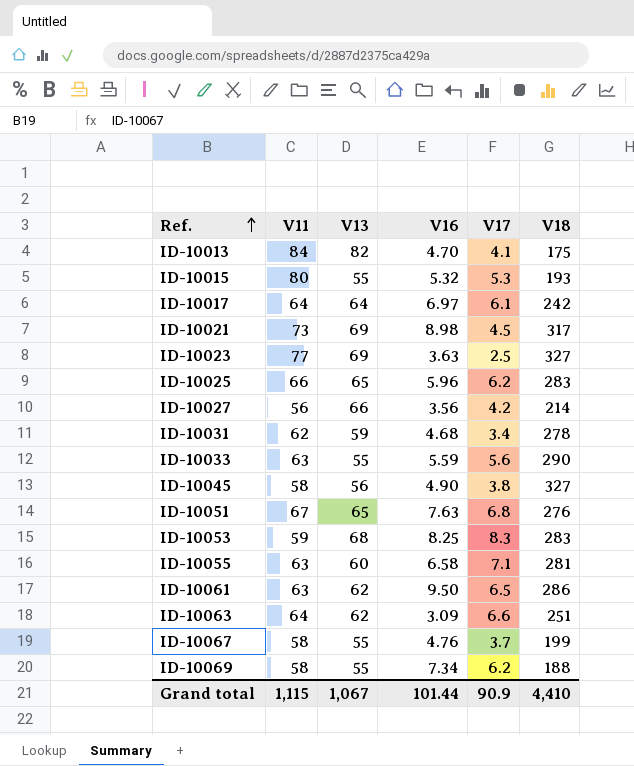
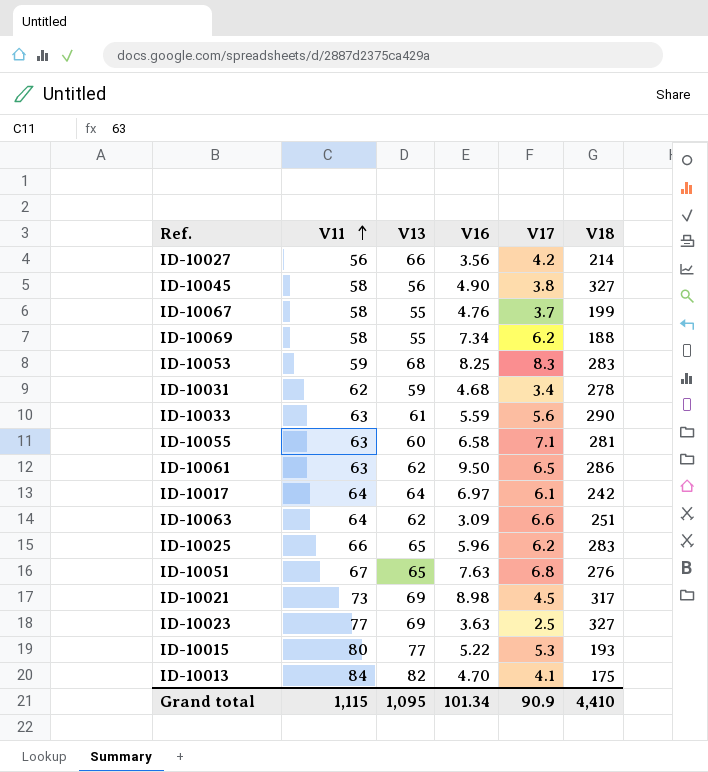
row order: Ref. ascending -> V11 ascending
ID-10033 | V13: 55 -> 61
ID-10015 | V13: 55 -> 77
ID-10015 | V16: 5.32 -> 5.22
Grand total | V13: 1,067 -> 1,095
Grand total | V16: 101.44 -> 101.34

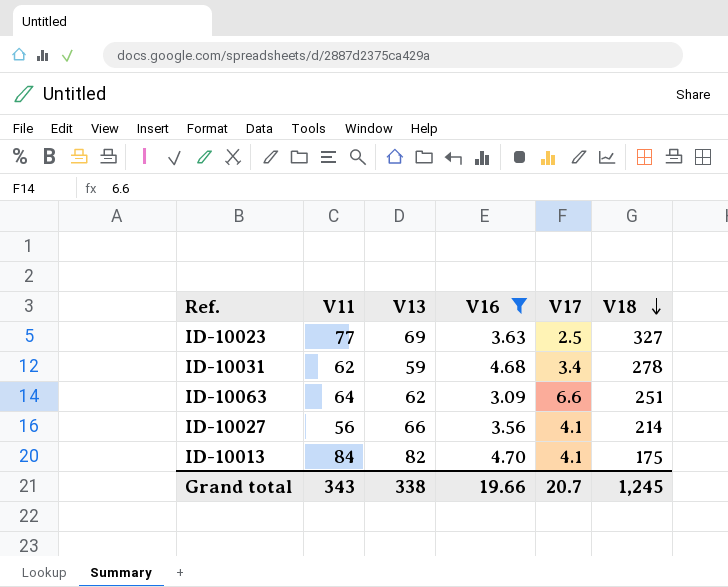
filter: none -> V16 <= 4.70
row order: V11 ascending -> V18 descending
ID-10027 | V17: 4.2 -> 4.1
Grand total | V11: 1,115 -> 343
Grand total | V13: 1,095 -> 338
Grand total | V16: 101.34 -> 19.66
Grand total | V17: 90.9 -> 20.7
Grand total | V18: 4,410 -> 1,245

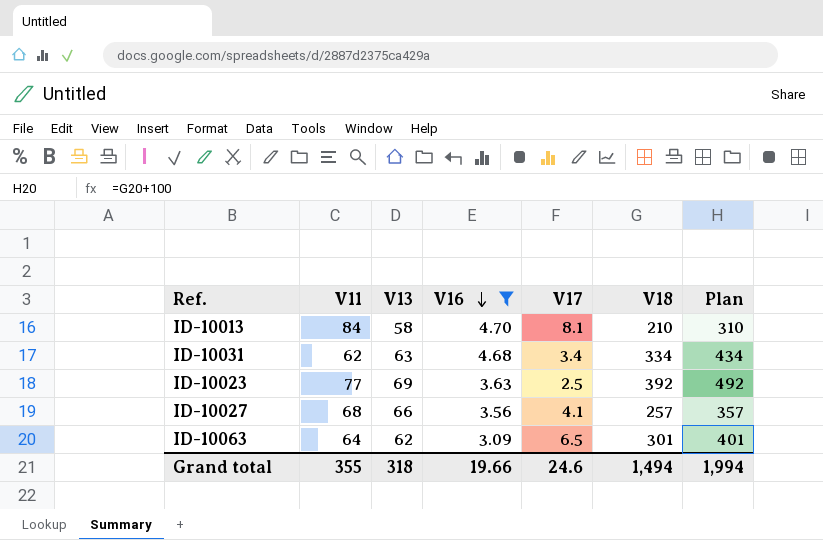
row order: V18 descending -> V16 descending
column Plan | formula: none -> [V18] + 100
ID-10013 | V13: 82 -> 58
ID-10013 | V17: 4.1 -> 8.1
ID-10013 | V18: 175 -> 210
ID-10031 | V13: 59 -> 63
ID-10031 | V18: 278 -> 334
ID-10023 | V18: 327 -> 392
ID-10027 | V11: 56 -> 68
ID-10027 | V18: 214 -> 257
ID-10063 | V17: 6.6 -> 6.5
ID-10063 | V18: 251 -> 301
Grand total | V11: 343 -> 355
Grand total | V13: 338 -> 318
Grand total | V17: 20.7 -> 24.6
Grand total | V18: 1,245 -> 1,494

